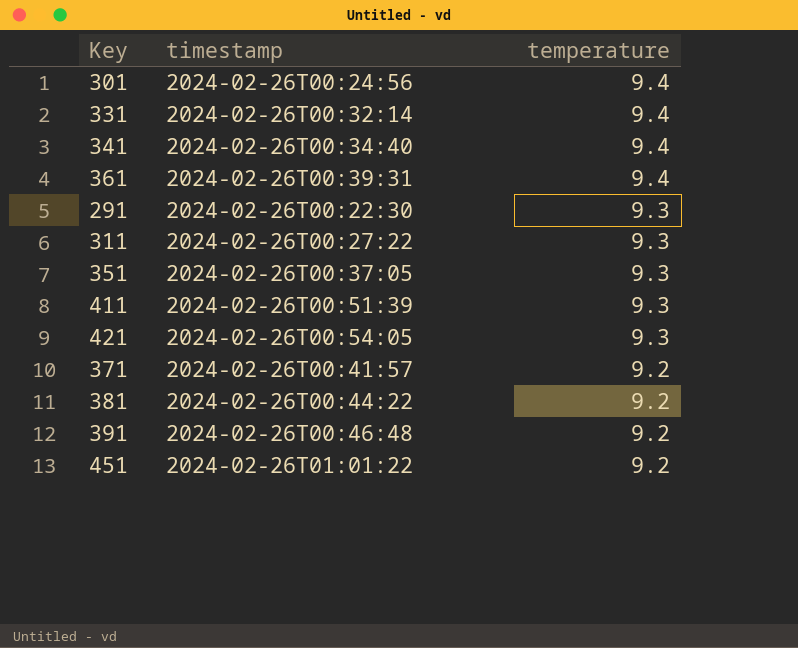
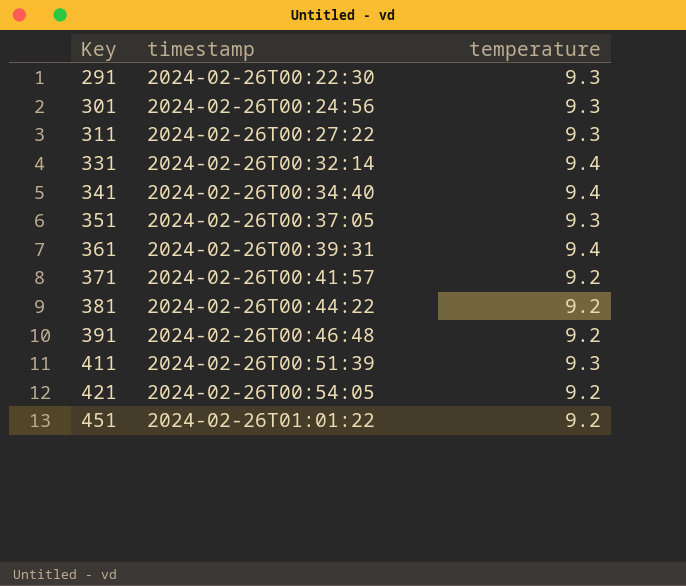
row order: temperature descending -> Key ascending
301 | temperature: 9.4 -> 9.3
421 | temperature: 9.3 -> 9.2

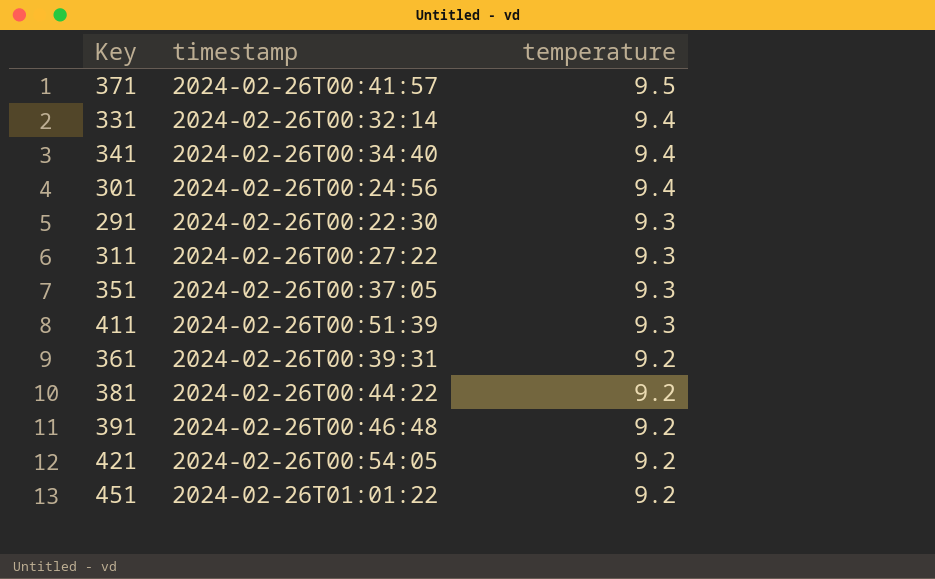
row order: Key ascending -> temperature descending
371 | temperature: 9.2 -> 9.5
301 | temperature: 9.3 -> 9.4
361 | temperature: 9.4 -> 9.2

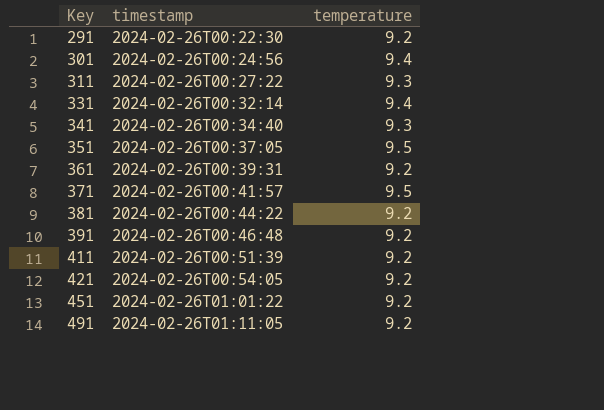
row order: temperature descending -> Key ascending
291 | temperature: 9.3 -> 9.2
341 | temperature: 9.4 -> 9.3
351 | temperature: 9.3 -> 9.5
411 | temperature: 9.3 -> 9.2
row 491: none -> 2024-02-26T01:11:05 | 9.2

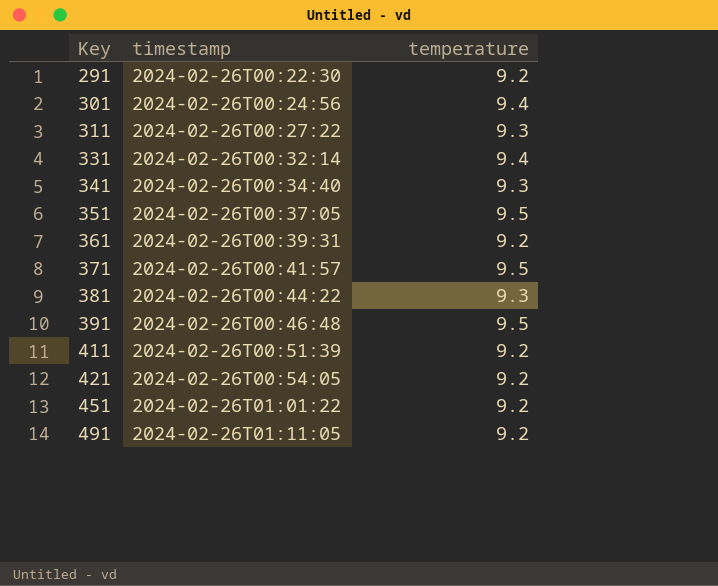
381 | temperature: 9.2 -> 9.3
391 | temperature: 9.2 -> 9.5

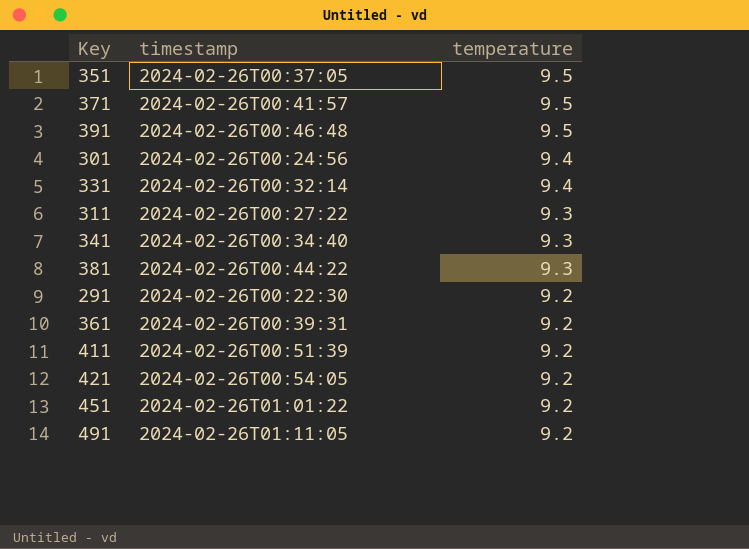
row order: Key ascending -> temperature descending

